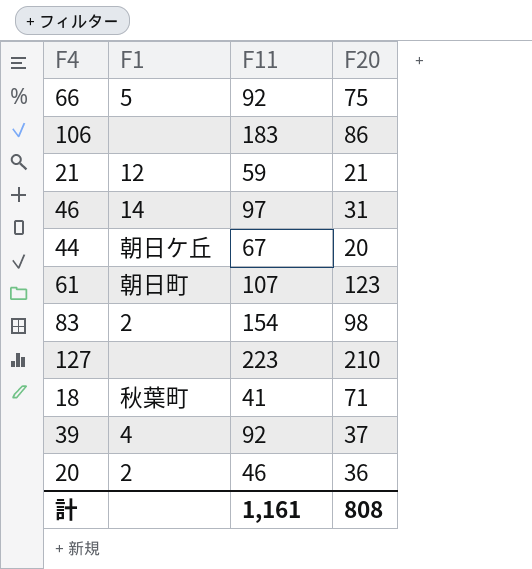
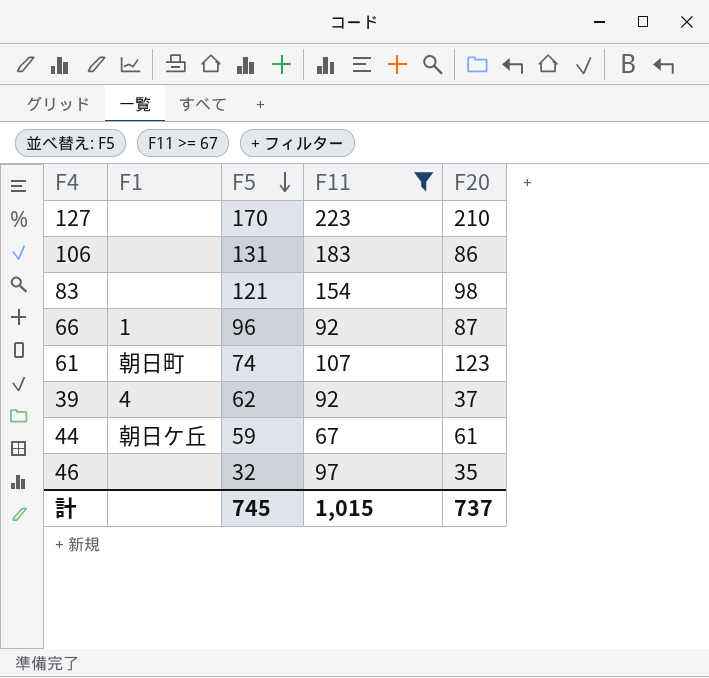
filter: none -> F11 >= 67
row order: none -> F5 descending
column F5 | position: none -> 3
83 | F1: 2 -> none
66 | F1: 5 -> 1
66 | F20: 75 -> 87
44 | F20: 20 -> 61
46 | F1: 14 -> none
46 | F20: 31 -> 35
計 | F11: 1,161 -> 1,015
計 | F20: 808 -> 737

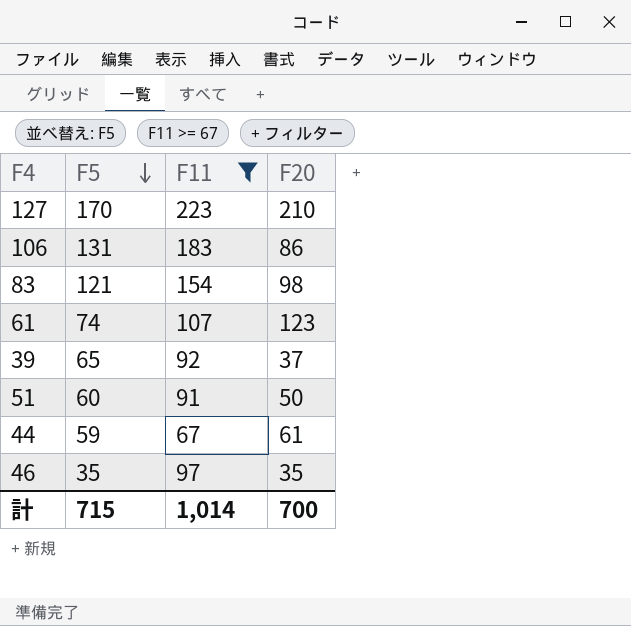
column F1 | position: 2 -> none
row 66: 1 | 96 | 92 | 87 -> none
39 | F5: 62 -> 65
row 51: none -> 60 | 91 | 50
46 | F5: 32 -> 35
計 | F5: 745 -> 715
計 | F11: 1,015 -> 1,014
計 | F20: 737 -> 700

